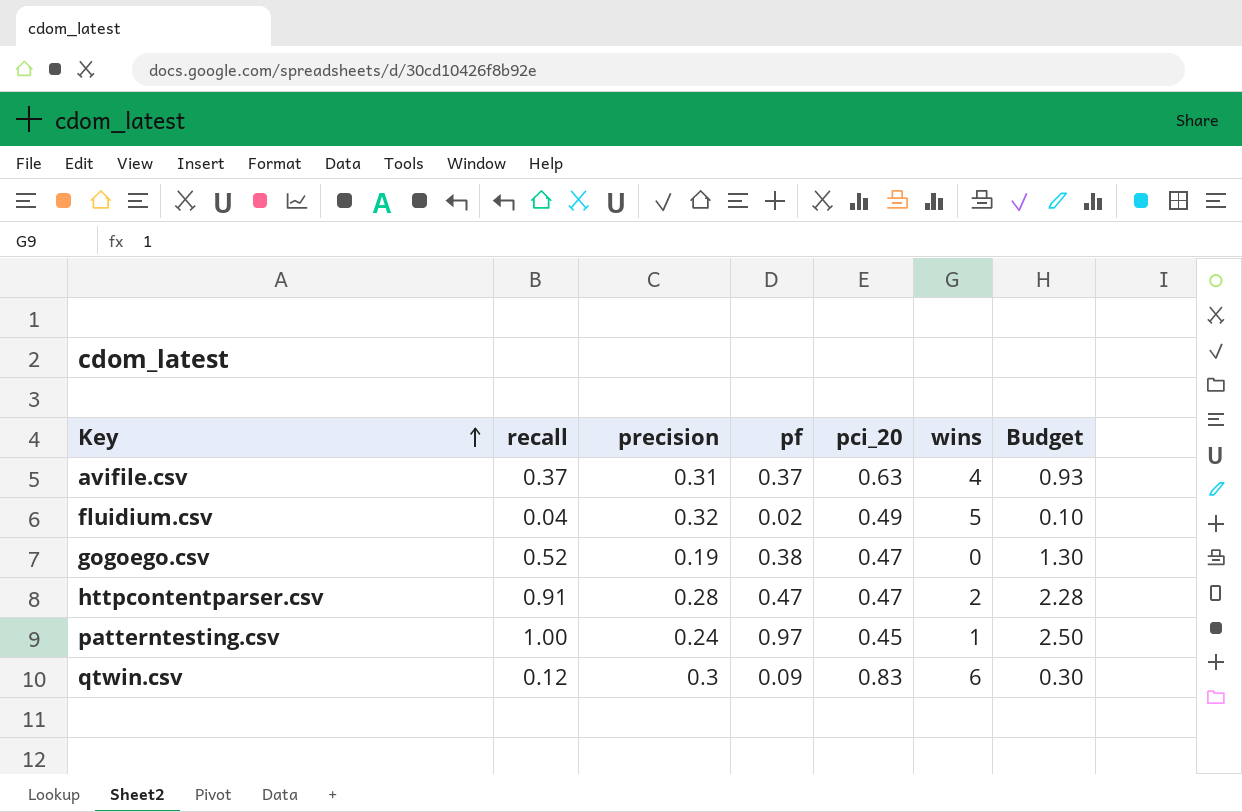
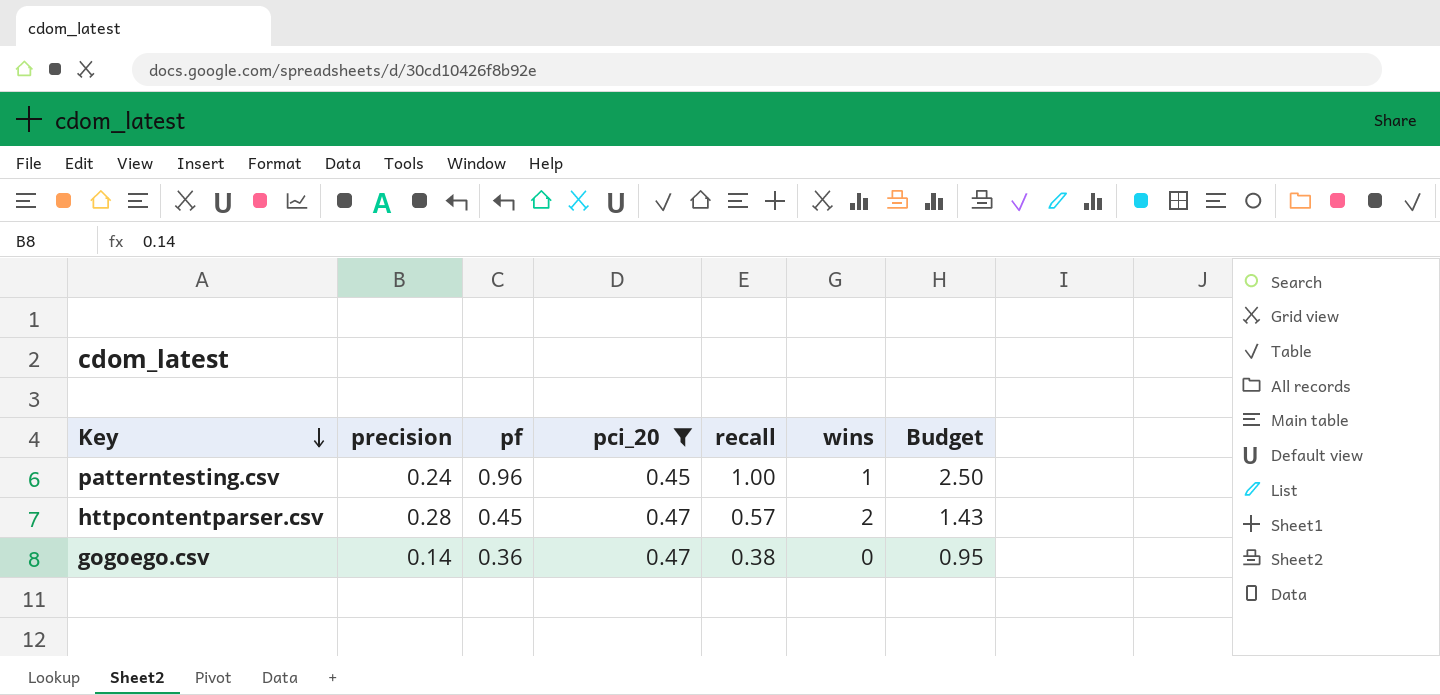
filter: none -> pci_20 <= 0.47
row order: Key ascending -> Key descending
column recall | position: 2 -> 5
patterntesting.csv | pf: 0.97 -> 0.96
httpcontentparser.csv | pf: 0.47 -> 0.45
httpcontentparser.csv | recall: 0.91 -> 0.57
httpcontentparser.csv | Budget: 2.28 -> 1.43
gogoego.csv | precision: 0.19 -> 0.14
gogoego.csv | pf: 0.38 -> 0.36
gogoego.csv | recall: 0.52 -> 0.38
gogoego.csv | Budget: 1.30 -> 0.95

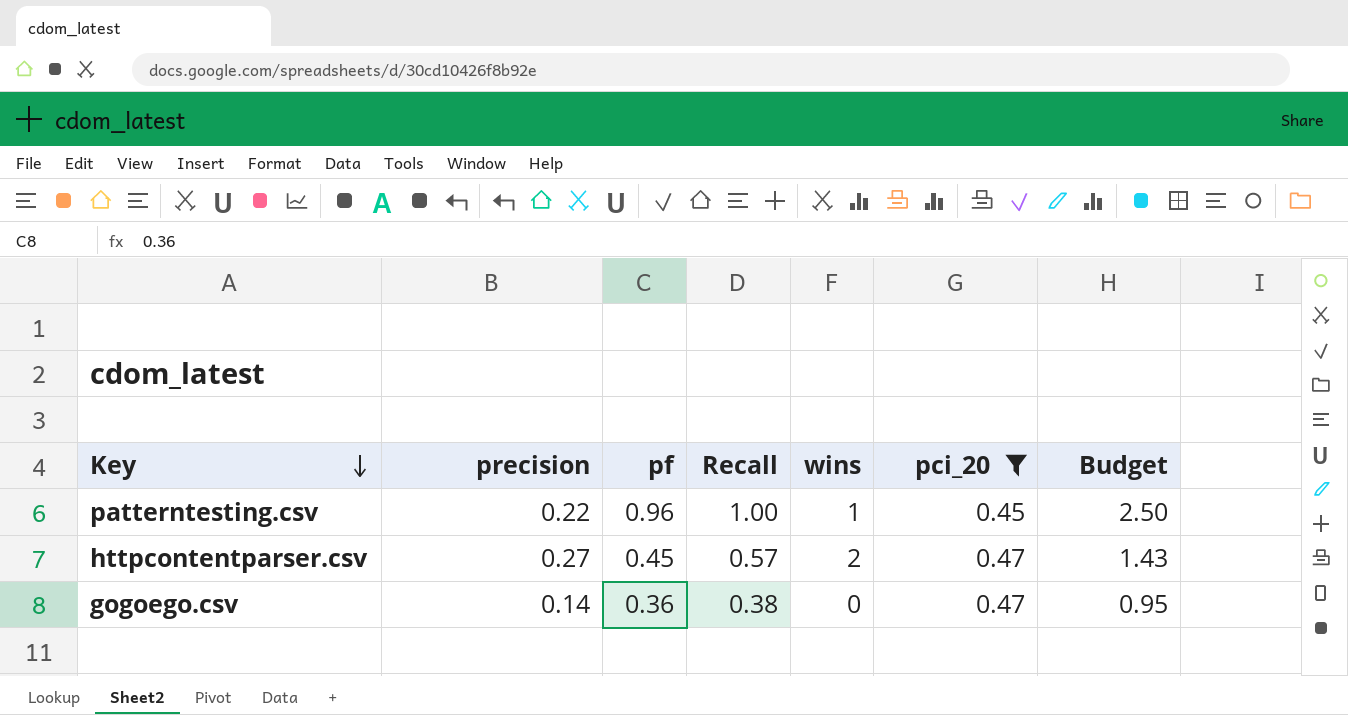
column name: recall -> Recall
column pci_20 | position: 4 -> 6
patterntesting.csv | precision: 0.24 -> 0.22
httpcontentparser.csv | precision: 0.28 -> 0.27

